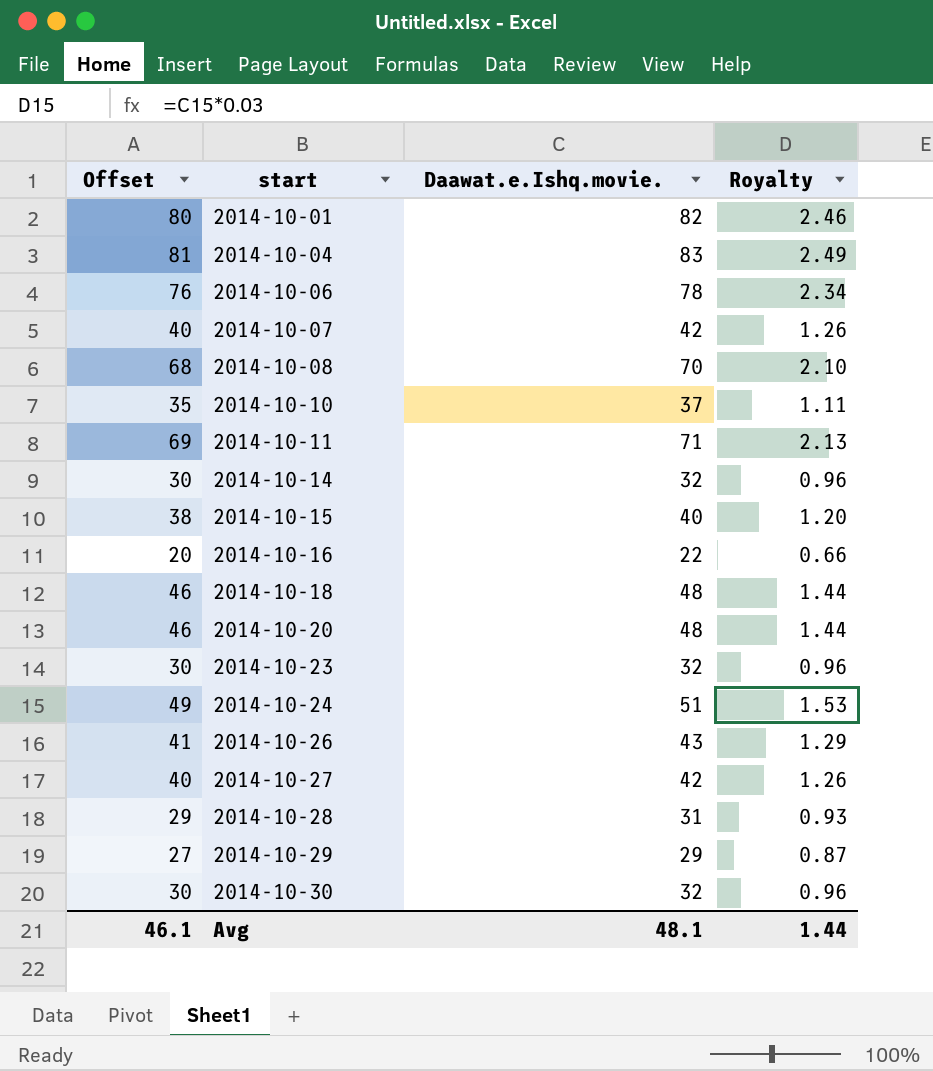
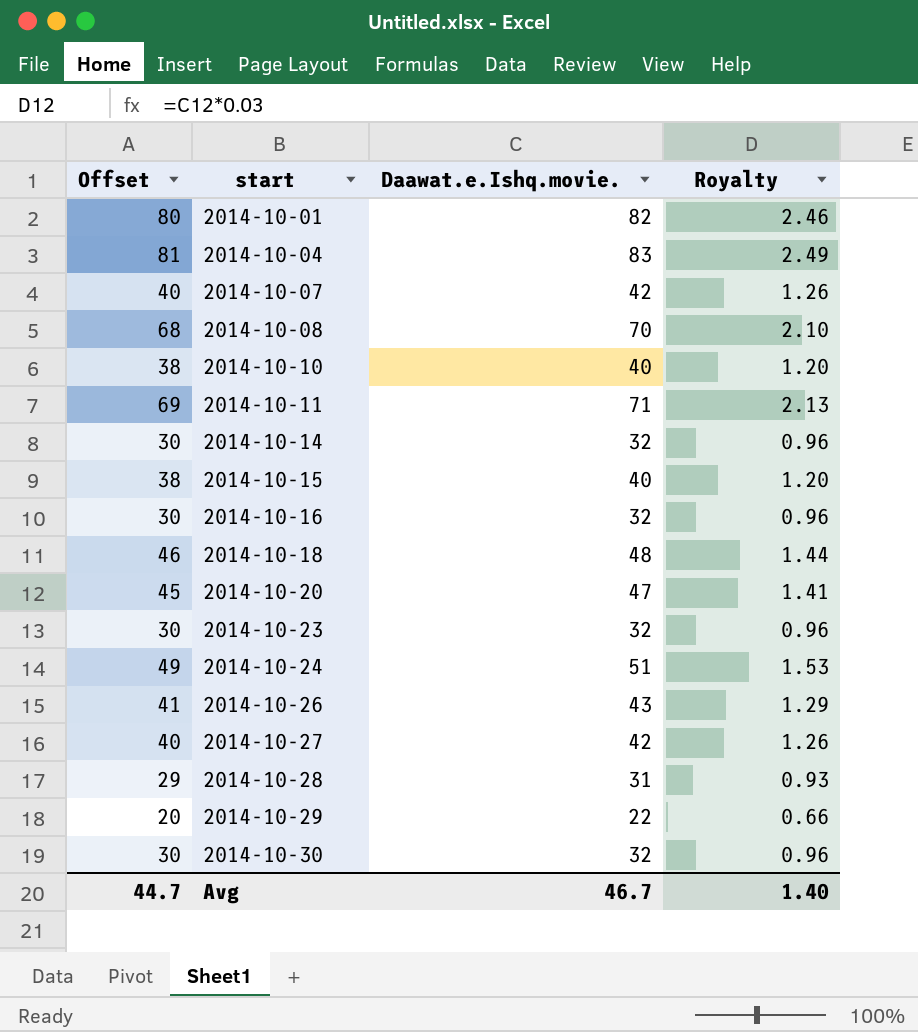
row 2014-10-06: 76 | 78 | 2.34 -> none
2014-10-10 | Offset: 35 -> 38
2014-10-10 | Daawat.e.Ishq.movie.: 37 -> 40
2014-10-10 | Royalty: 1.11 -> 1.20
2014-10-16 | Offset: 20 -> 30
2014-10-16 | Daawat.e.Ishq.movie.: 22 -> 32
2014-10-16 | Royalty: 0.66 -> 0.96
2014-10-20 | Offset: 46 -> 45
2014-10-20 | Daawat.e.Ishq.movie.: 48 -> 47
2014-10-20 | Royalty: 1.44 -> 1.41
2014-10-29 | Offset: 27 -> 20
2014-10-29 | Daawat.e.Ishq.movie.: 29 -> 22
2014-10-29 | Royalty: 0.87 -> 0.66
Avg | Offset: 46.1 -> 44.7
Avg | Daawat.e.Ishq.movie.: 48.1 -> 46.7
Avg | Royalty: 1.44 -> 1.40

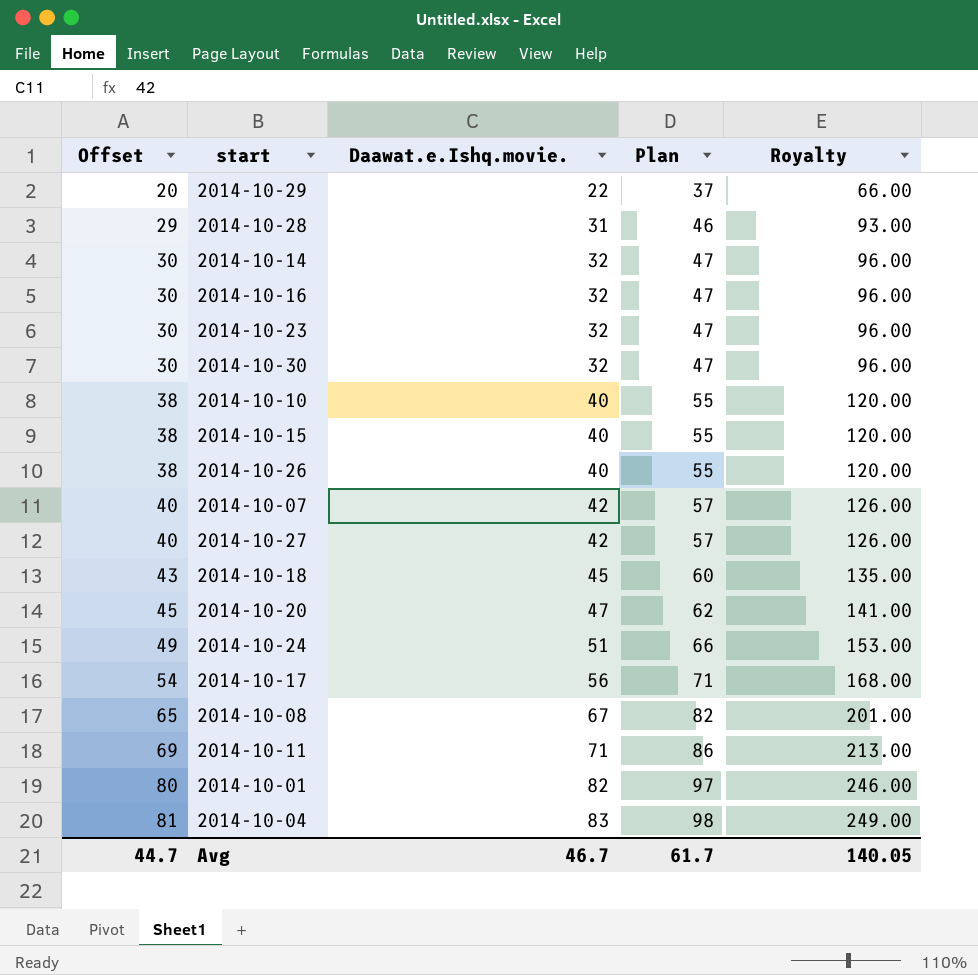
row order: start ascending -> Offset ascending
column Plan | formula: none -> [Daawat.e.Ishq.movie.] + 15
column Royalty | formula: [Daawat.e.Ishq.movie.] * 0.03 -> [Daawat.e.Ishq.movie.] * 3
2014-10-26 | Offset: 41 -> 38
2014-10-26 | Daawat.e.Ishq.movie.: 43 -> 40
2014-10-18 | Offset: 46 -> 43
2014-10-18 | Daawat.e.Ishq.movie.: 48 -> 45
row 2014-10-17: none -> 54 | 56 | 71 | 168.00
2014-10-08 | Offset: 68 -> 65
2014-10-08 | Daawat.e.Ishq.movie.: 70 -> 67
Avg | Royalty: 1.40 -> 140.05

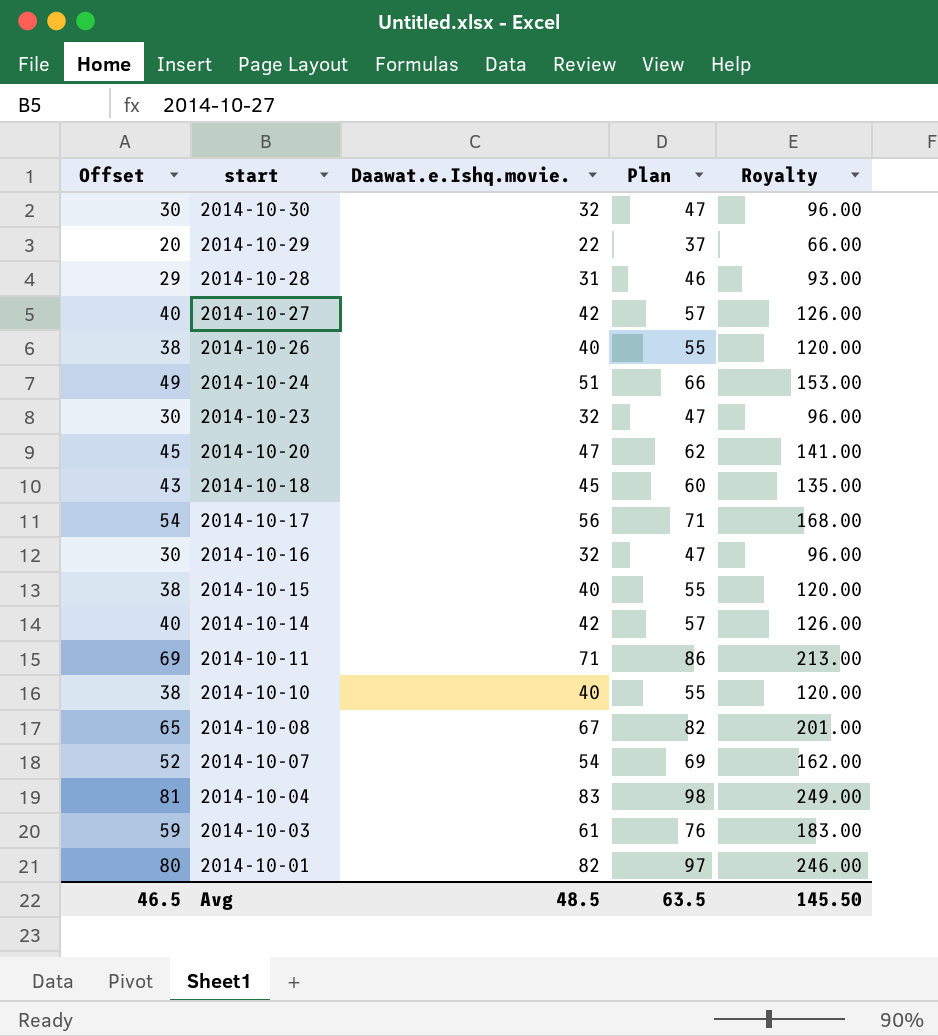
row order: Offset ascending -> start descending
2014-10-14 | Offset: 30 -> 40
2014-10-14 | Daawat.e.Ishq.movie.: 32 -> 42
2014-10-14 | Plan: 47 -> 57
2014-10-14 | Royalty: 96.00 -> 126.00
2014-10-07 | Offset: 40 -> 52
2014-10-07 | Daawat.e.Ishq.movie.: 42 -> 54
2014-10-07 | Plan: 57 -> 69
2014-10-07 | Royalty: 126.00 -> 162.00
row 2014-10-03: none -> 59 | 61 | 76 | 183.00
Avg | Offset: 44.7 -> 46.5
Avg | Daawat.e.Ishq.movie.: 46.7 -> 48.5
Avg | Plan: 61.7 -> 63.5
Avg | Royalty: 140.05 -> 145.50

